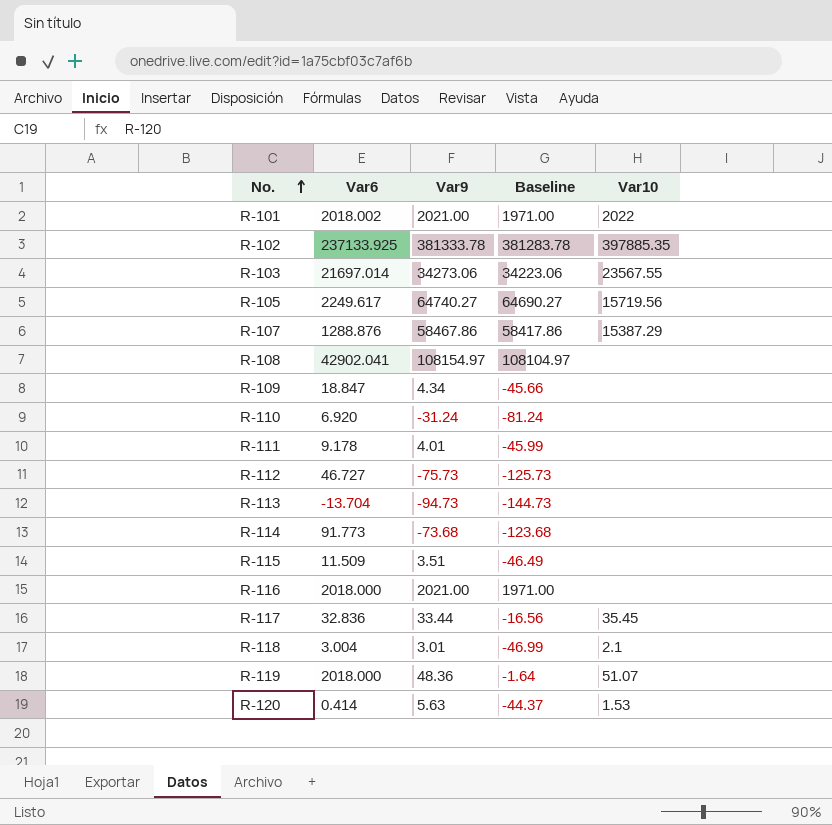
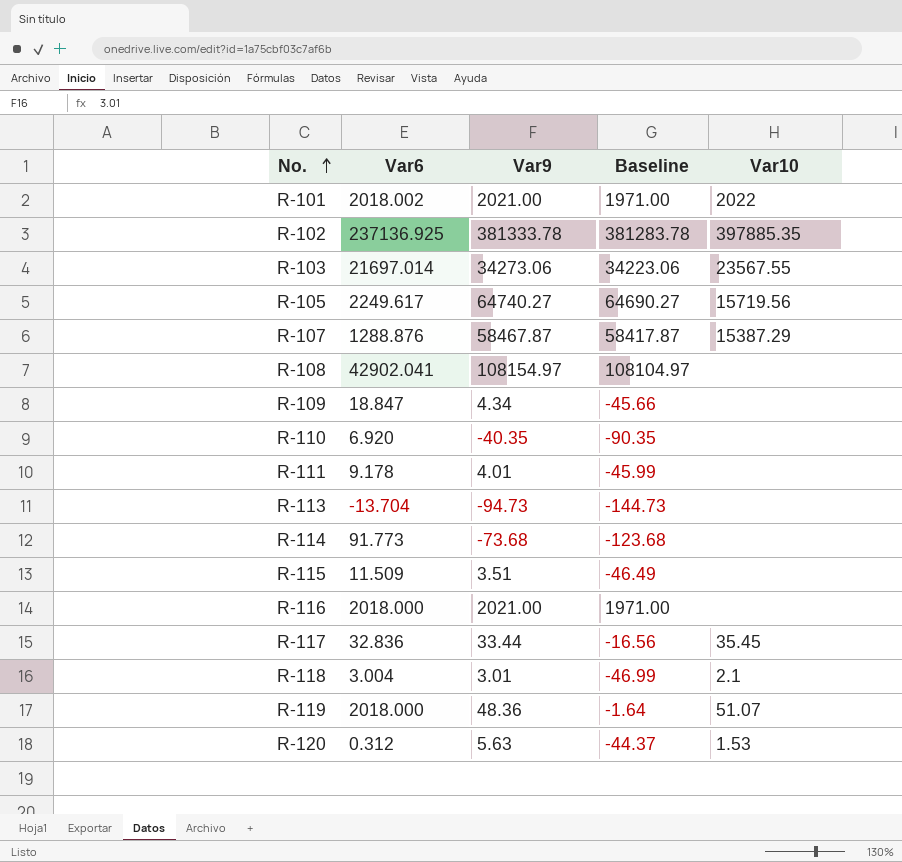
row R-112: 46.727 | -75.73 | -125.73 | none -> none
R-102 | Var6: 237133.925 -> 237136.925
R-107 | Var9: 58467.86 -> 58467.87
R-107 | Baseline: 58417.86 -> 58417.87
R-110 | Var9: -31.24 -> -40.35
R-110 | Baseline: -81.24 -> -90.35
R-120 | Var6: 0.414 -> 0.312

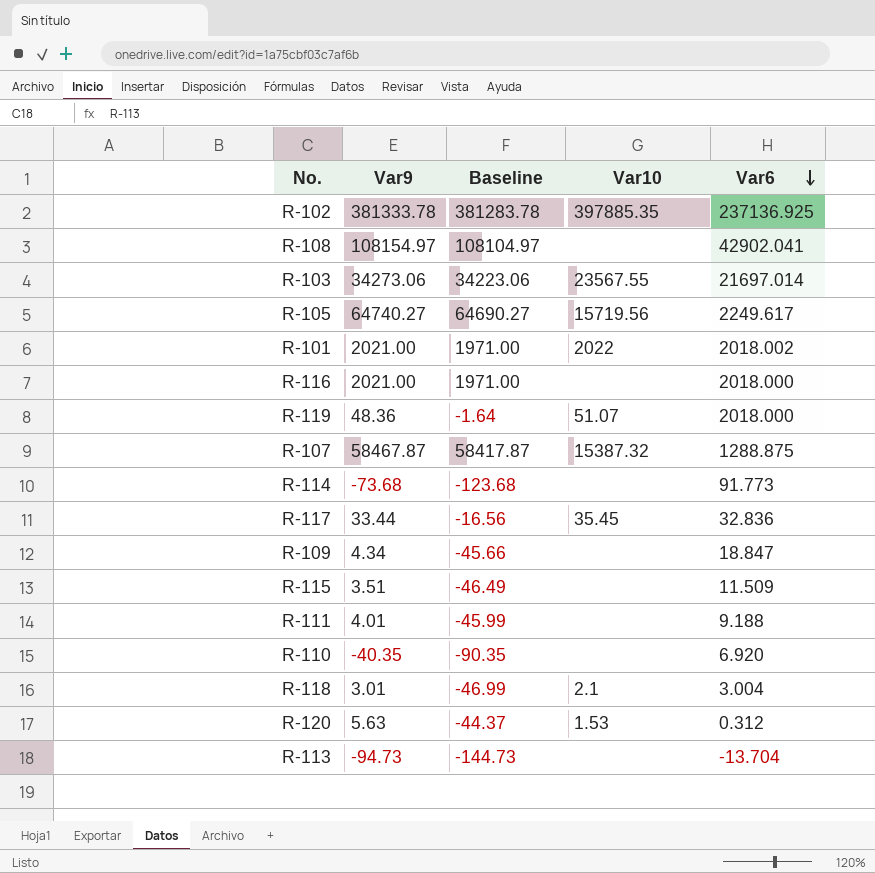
row order: No. ascending -> Var6 descending
column Var6 | position: 2 -> 5
R-107 | Var10: 15387.29 -> 15387.32
R-107 | Var6: 1288.876 -> 1288.875
R-111 | Var6: 9.178 -> 9.188

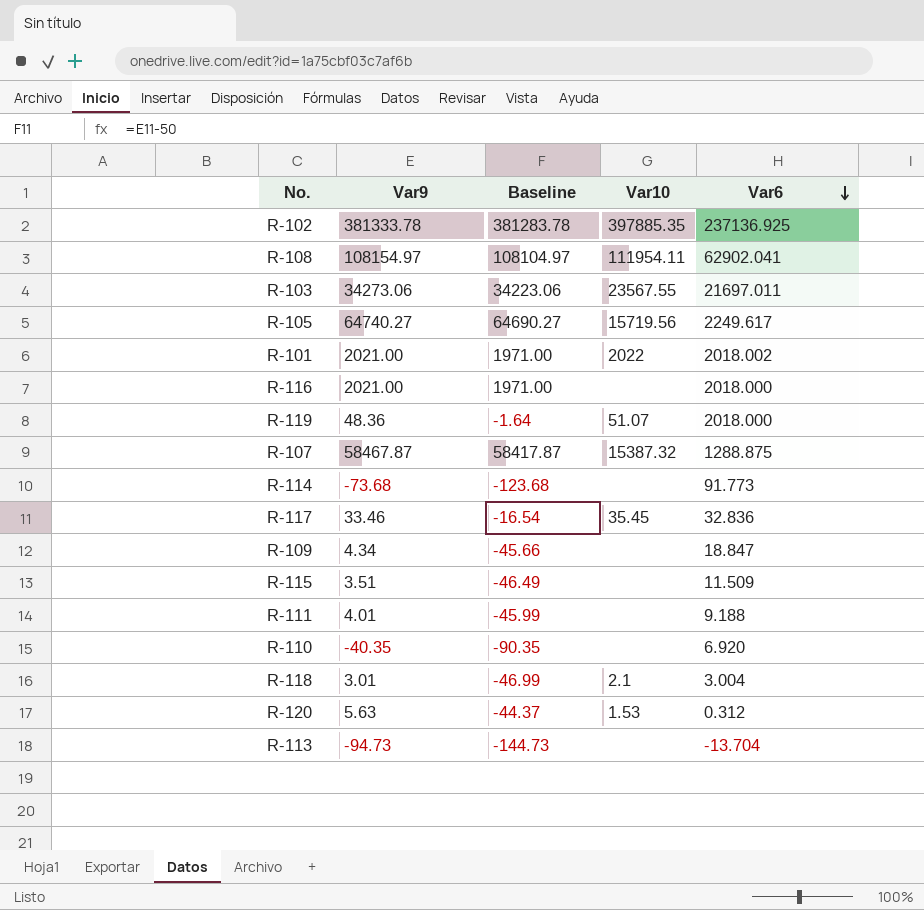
R-108 | Var10: none -> 111954.11
R-108 | Var6: 42902.041 -> 62902.041
R-103 | Var6: 21697.014 -> 21697.011
R-117 | Var9: 33.44 -> 33.46
R-117 | Baseline: -16.56 -> -16.54

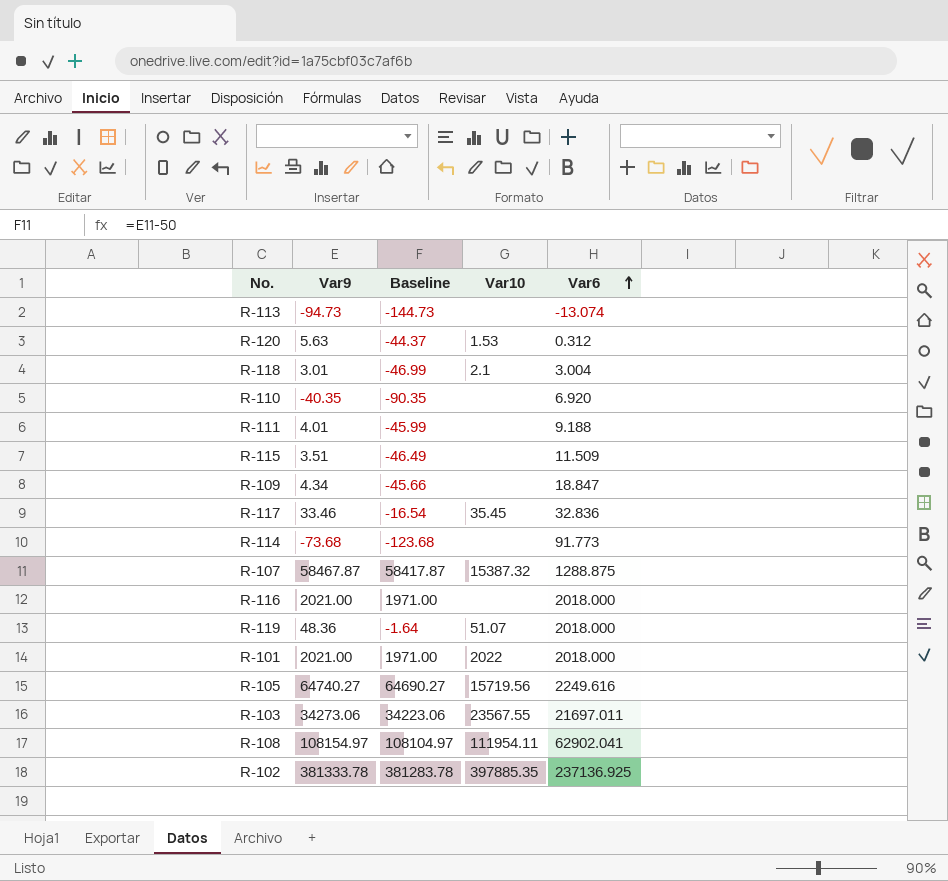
row order: Var6 descending -> Var6 ascending
R-113 | Var6: -13.704 -> -13.074
R-101 | Var6: 2018.002 -> 2018.000
R-105 | Var6: 2249.617 -> 2249.616

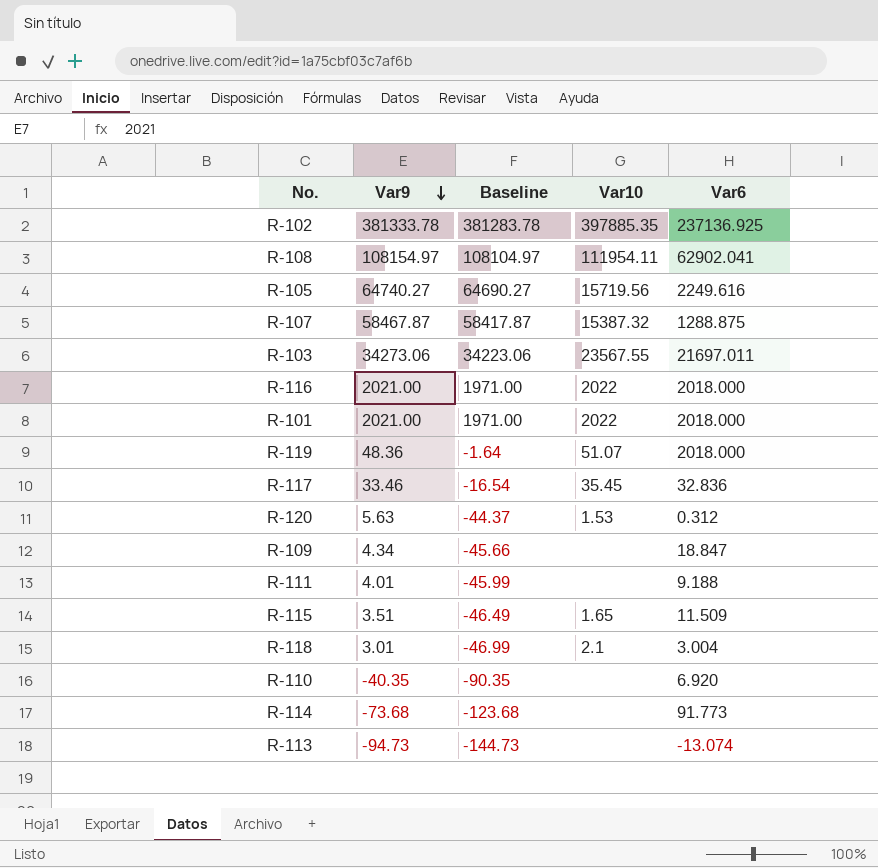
row order: Var6 ascending -> Var9 descending
R-116 | Var10: none -> 2022
R-115 | Var10: none -> 1.65

